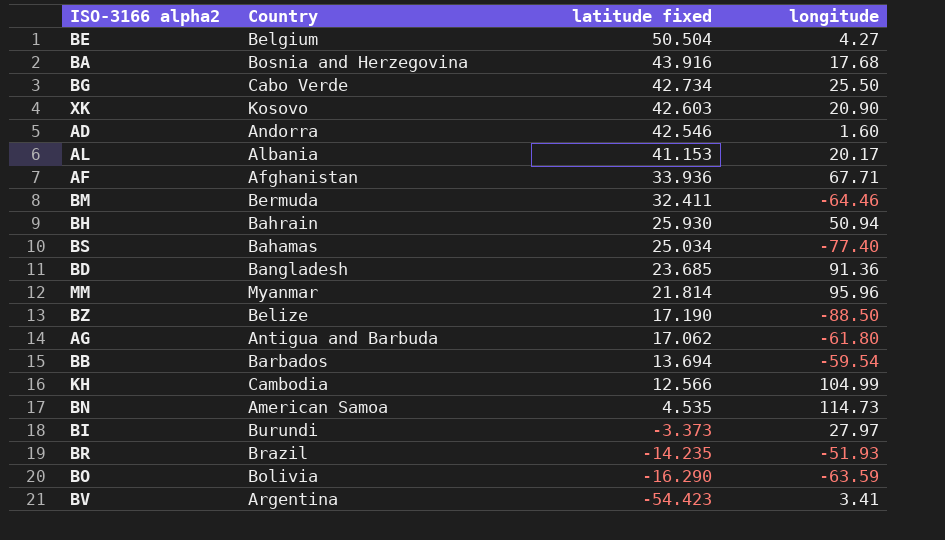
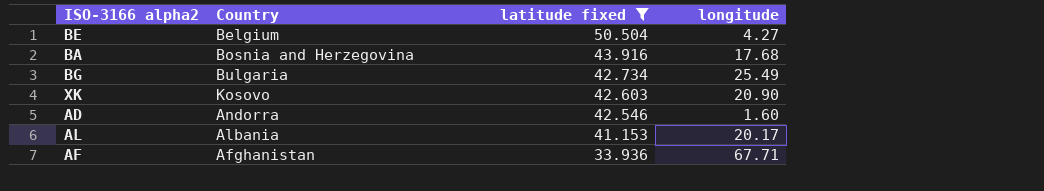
filter: none -> latitude fixed >= 33.936
BG | Country: Cabo Verde -> Bulgaria
BG | longitude: 25.50 -> 25.49

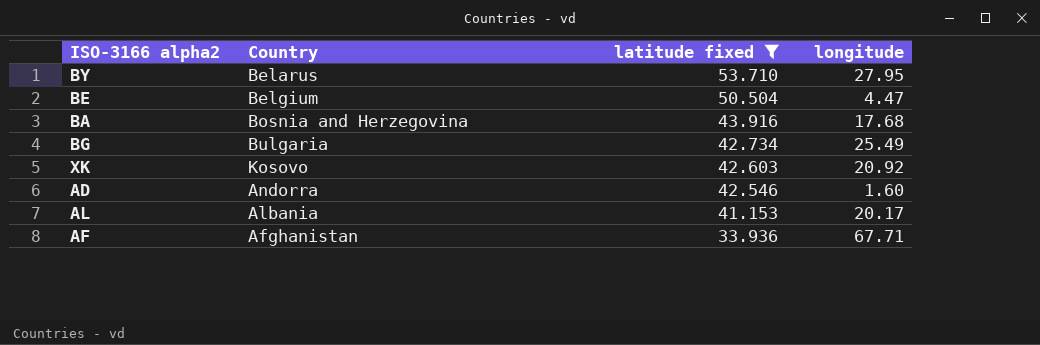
row BY: none -> Belarus | 53.710 | 27.95
BE | longitude: 4.27 -> 4.47
XK | longitude: 20.90 -> 20.92

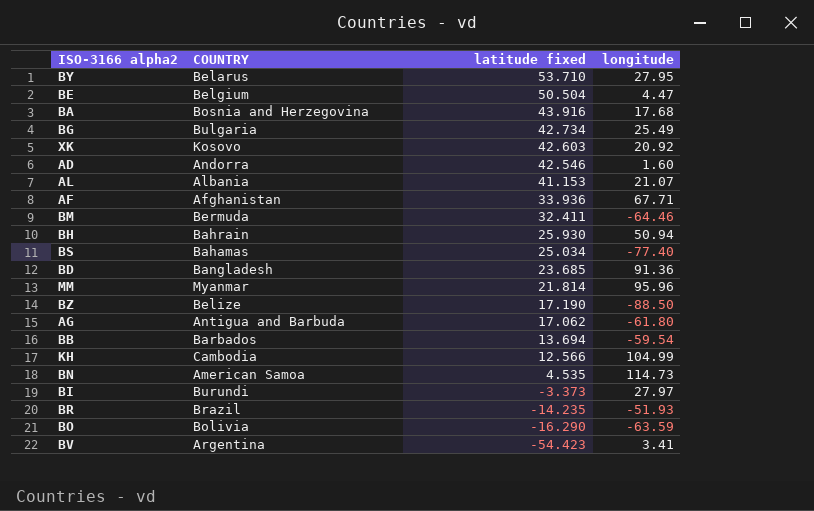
filter: latitude fixed >= 33.936 -> none
column name: Country -> COUNTRY
AL | longitude: 20.17 -> 21.07

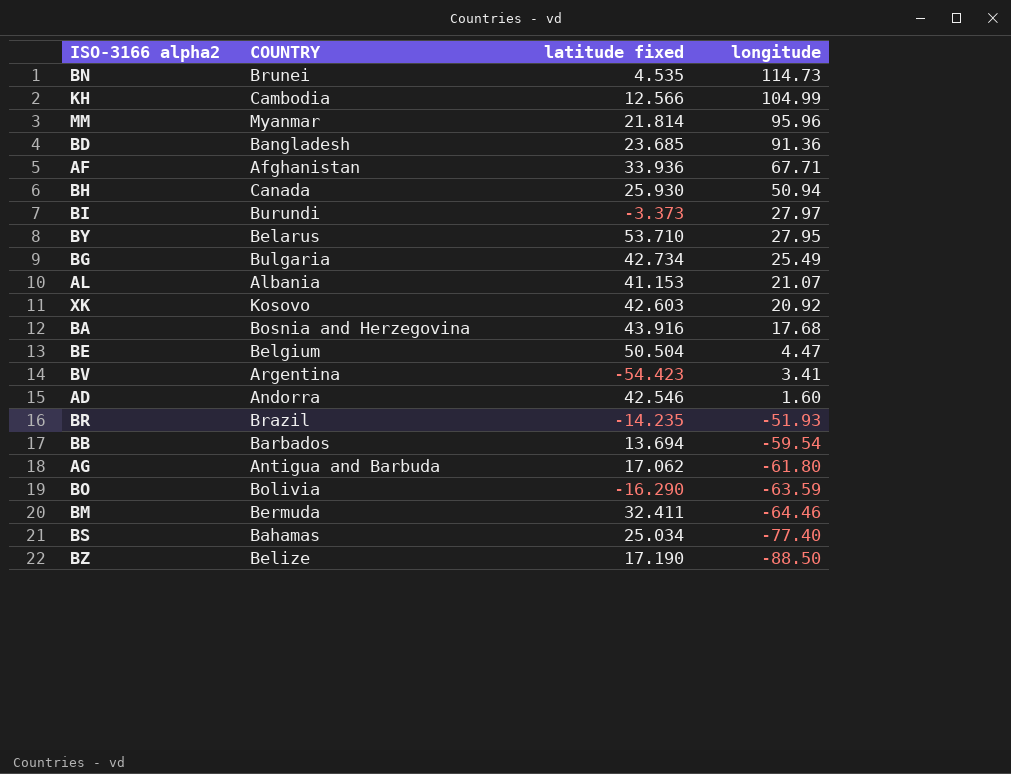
row order: latitude fixed descending -> longitude descending
BN | COUNTRY: American Samoa -> Brunei
BH | COUNTRY: Bahrain -> Canada

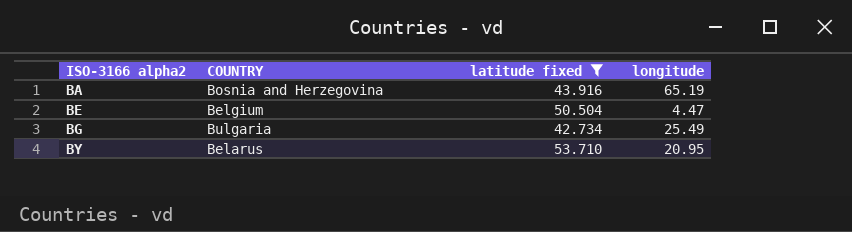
filter: none -> latitude fixed >= 42.734
row order: longitude descending -> ISO-3166 alpha2 ascending
BA | longitude: 17.68 -> 65.19
BY | longitude: 27.95 -> 20.95

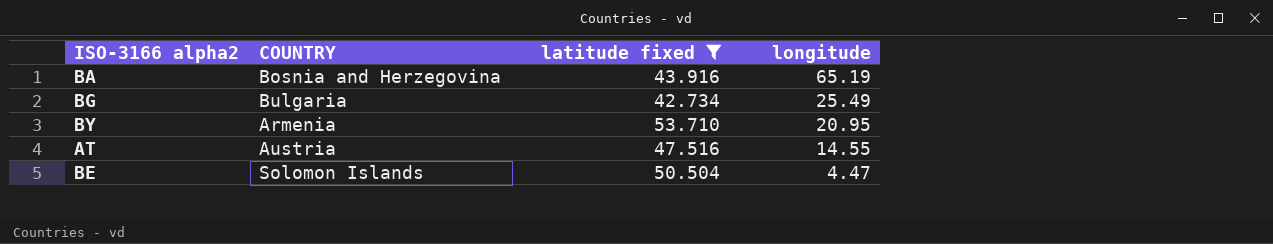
row order: ISO-3166 alpha2 ascending -> longitude descending
BY | COUNTRY: Belarus -> Armenia
row AT: none -> Austria | 47.516 | 14.55
BE | COUNTRY: Belgium -> Solomon Islands

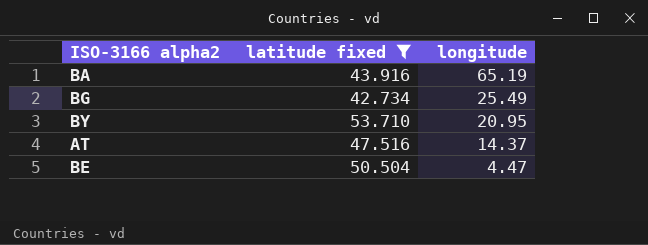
column COUNTRY | position: 2 -> none
AT | longitude: 14.55 -> 14.37

